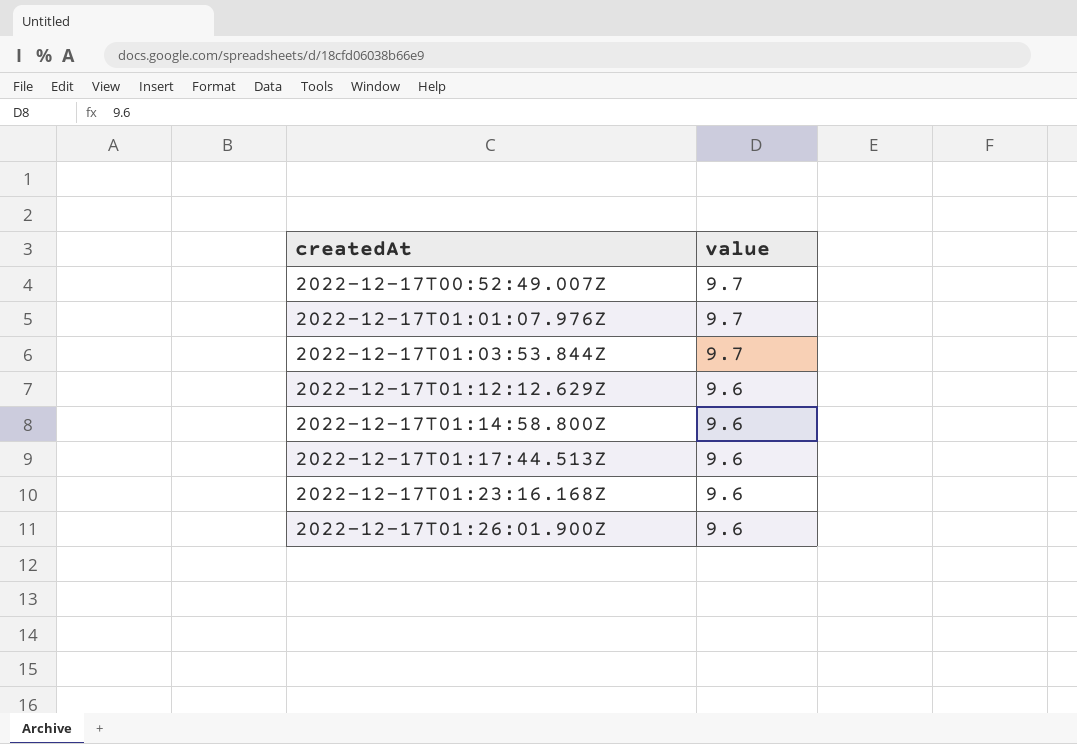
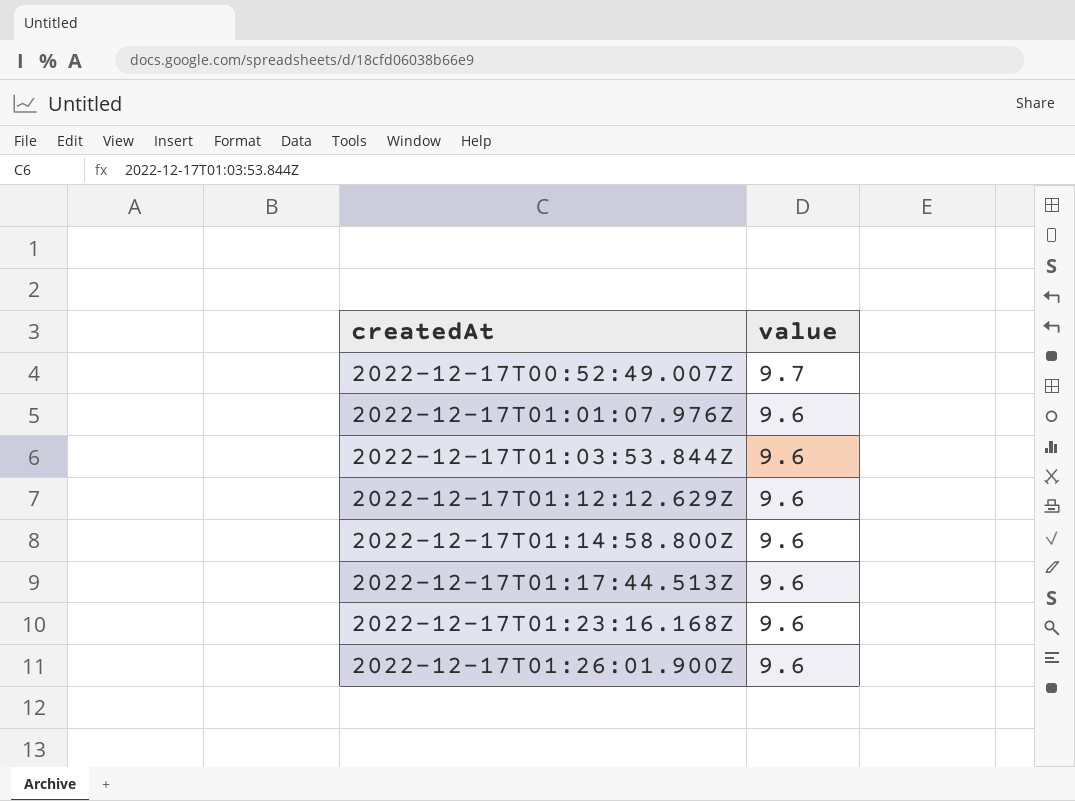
2022-12-17T01:01:07.976Z | value: 9.7 -> 9.6
2022-12-17T01:03:53.844Z | value: 9.7 -> 9.6

